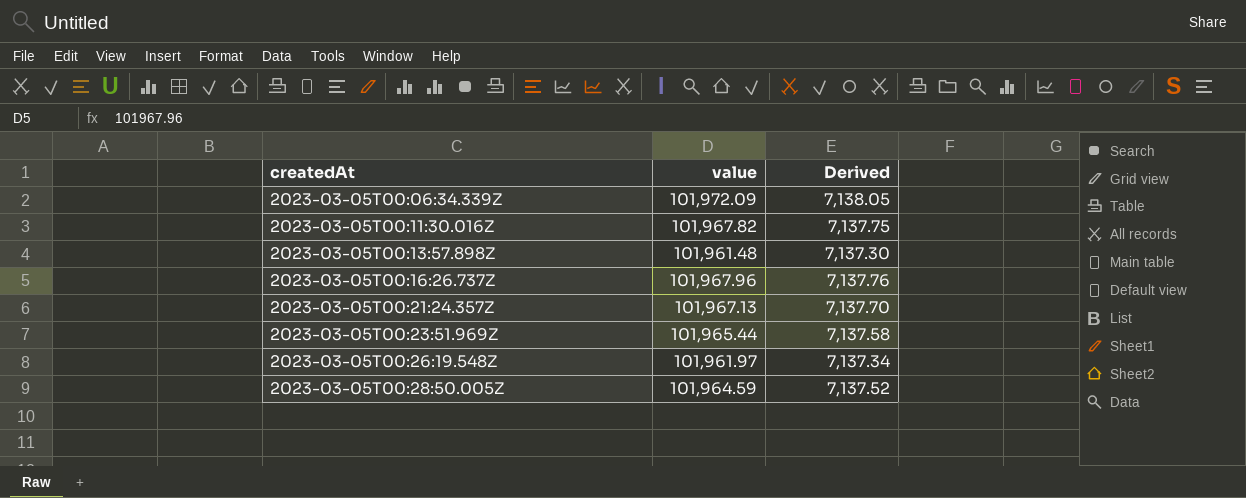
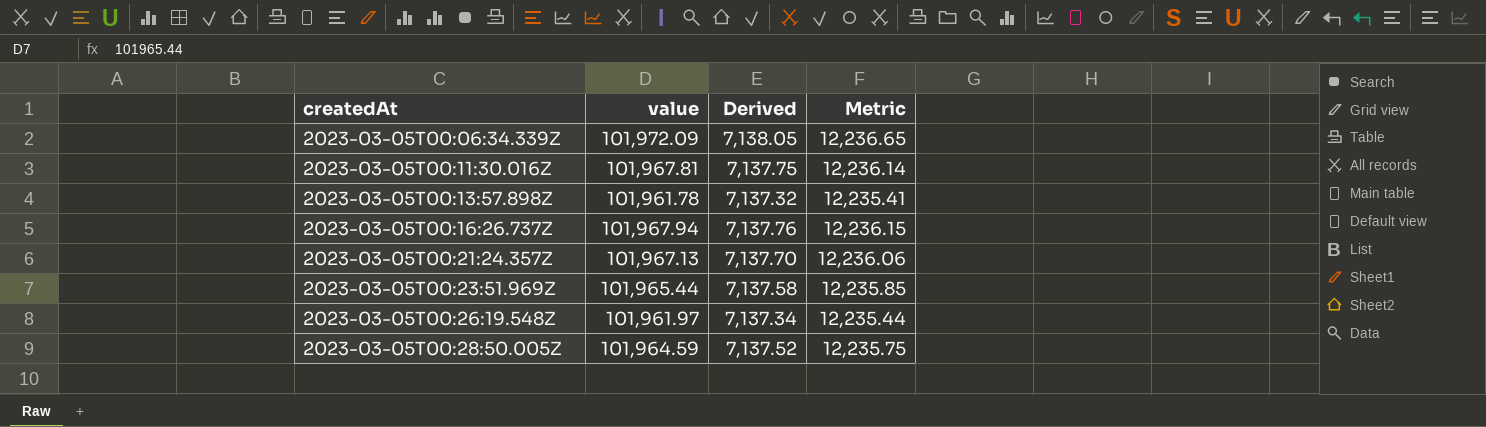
column Metric | formula: none -> [value] * 0.12
2023-03-05T00:11:30.016Z | value: 101,967.82 -> 101,967.81
2023-03-05T00:13:57.898Z | value: 101,961.48 -> 101,961.78
2023-03-05T00:13:57.898Z | Derived: 7,137.30 -> 7,137.32
2023-03-05T00:16:26.737Z | value: 101,967.96 -> 101,967.94

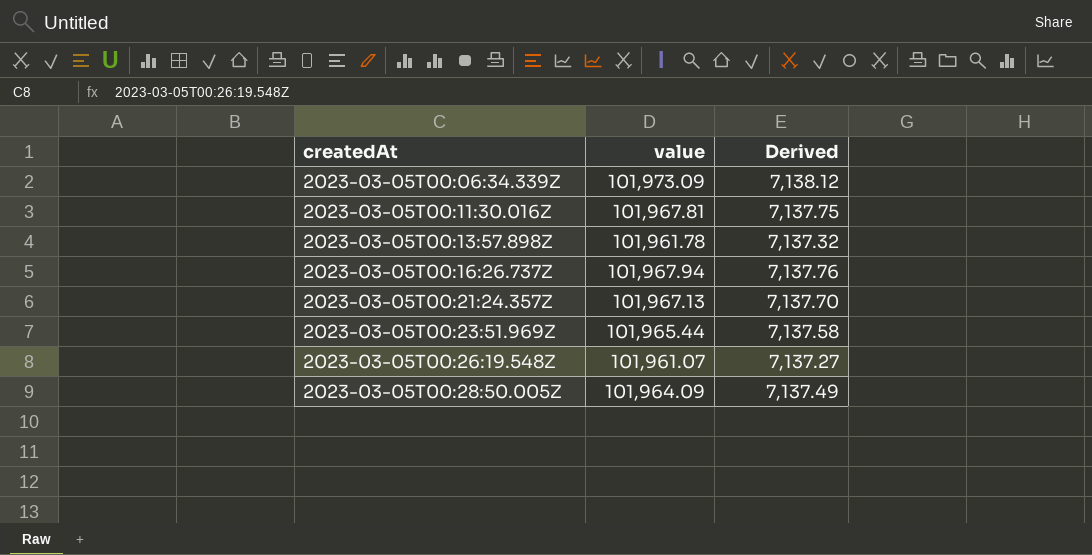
column Metric | formula: [value] * 0.12 -> none
2023-03-05T00:06:34.339Z | value: 101,972.09 -> 101,973.09
2023-03-05T00:06:34.339Z | Derived: 7,138.05 -> 7,138.12
2023-03-05T00:26:19.548Z | value: 101,961.97 -> 101,961.07
2023-03-05T00:26:19.548Z | Derived: 7,137.34 -> 7,137.27
2023-03-05T00:28:50.005Z | value: 101,964.59 -> 101,964.09
2023-03-05T00:28:50.005Z | Derived: 7,137.52 -> 7,137.49

